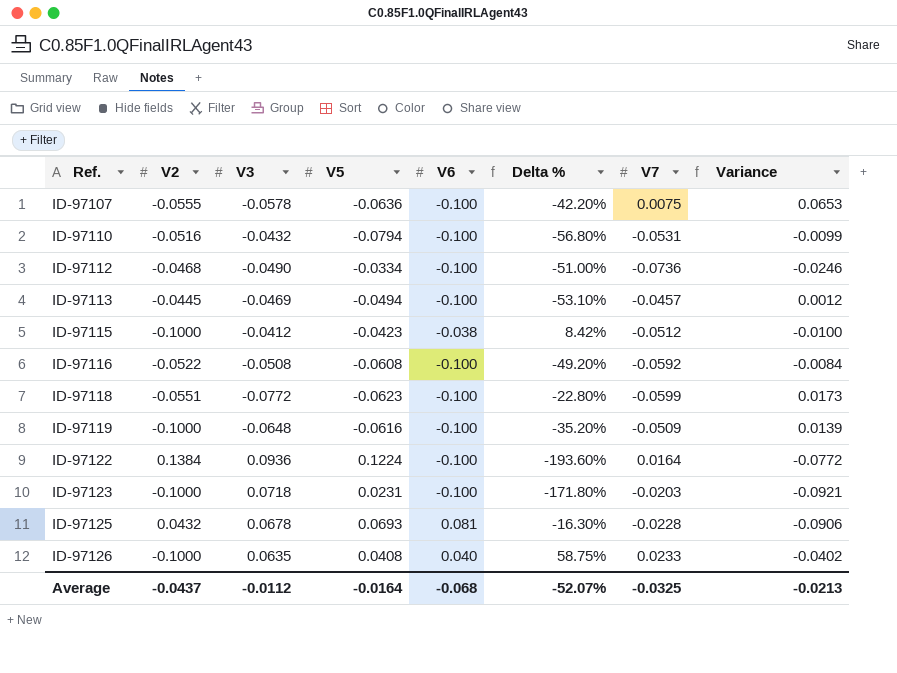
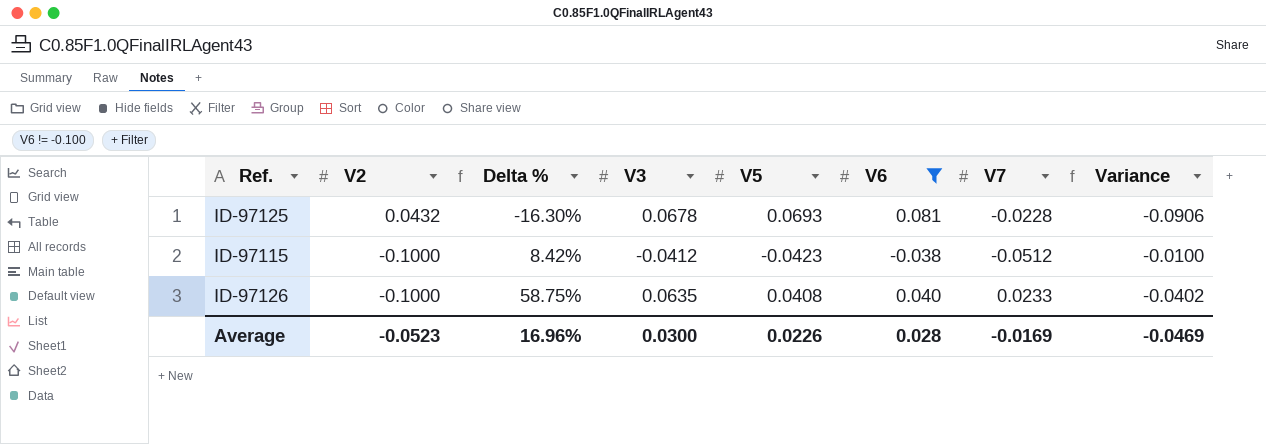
filter: none -> V6 != -0.100
row order: Ref. ascending -> V2 descending
column Delta % | position: 6 -> 3
Average | V2: -0.0437 -> -0.0523
Average | Delta %: -52.07% -> 16.96%
Average | V3: -0.0112 -> 0.0300
Average | V5: -0.0164 -> 0.0226
Average | V6: -0.068 -> 0.028
Average | V7: -0.0325 -> -0.0169
Average | Variance: -0.0213 -> -0.0469

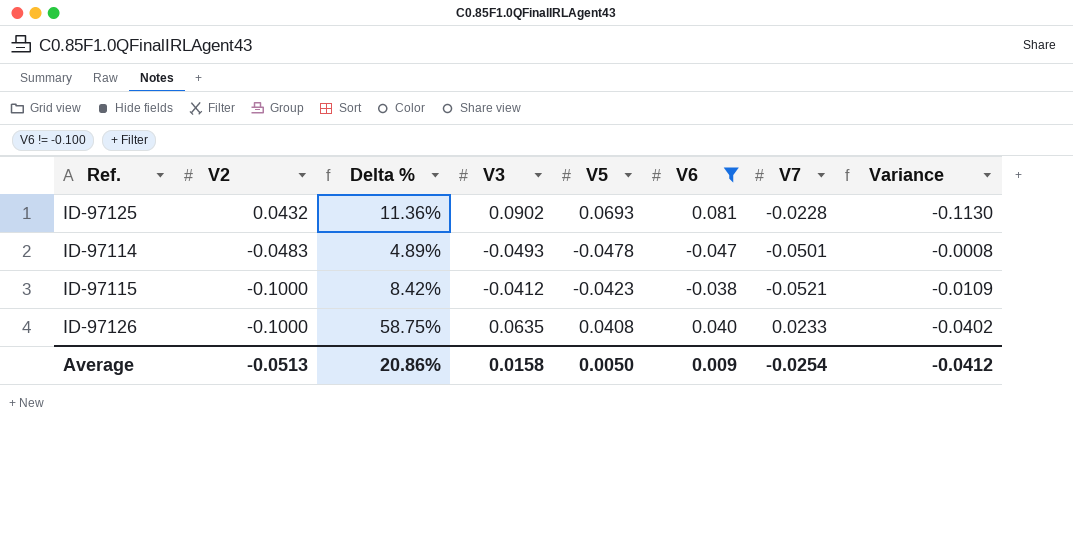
ID-97125 | Delta %: -16.30% -> 11.36%
ID-97125 | V3: 0.0678 -> 0.0902
ID-97125 | Variance: -0.0906 -> -0.1130
row ID-97114: none -> -0.0483 | 4.89% | -0.0493 | -0.0478 | -0.047 | -0.0501 | -0.0008
ID-97115 | V7: -0.0512 -> -0.0521
ID-97115 | Variance: -0.0100 -> -0.0109
Average | V2: -0.0523 -> -0.0513
Average | Delta %: 16.96% -> 20.86%
Average | V3: 0.0300 -> 0.0158
Average | V5: 0.0226 -> 0.0050
Average | V6: 0.028 -> 0.009
Average | V7: -0.0169 -> -0.0254
Average | Variance: -0.0469 -> -0.0412

